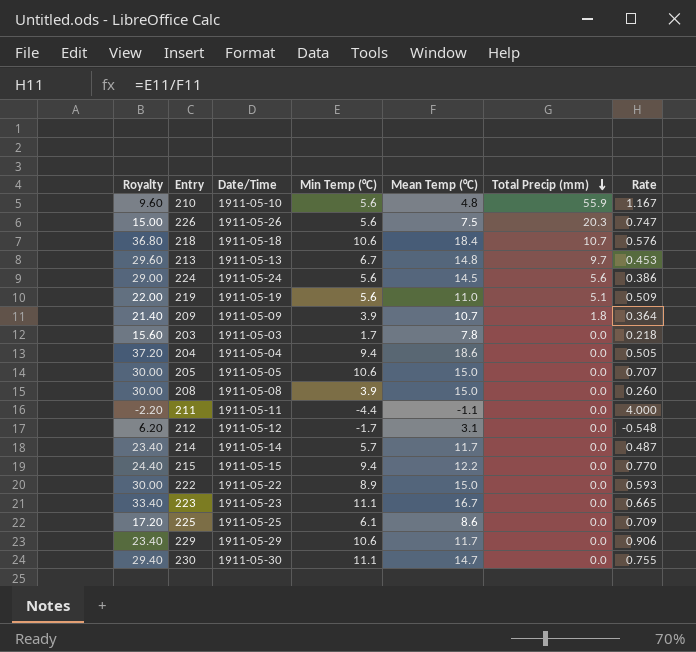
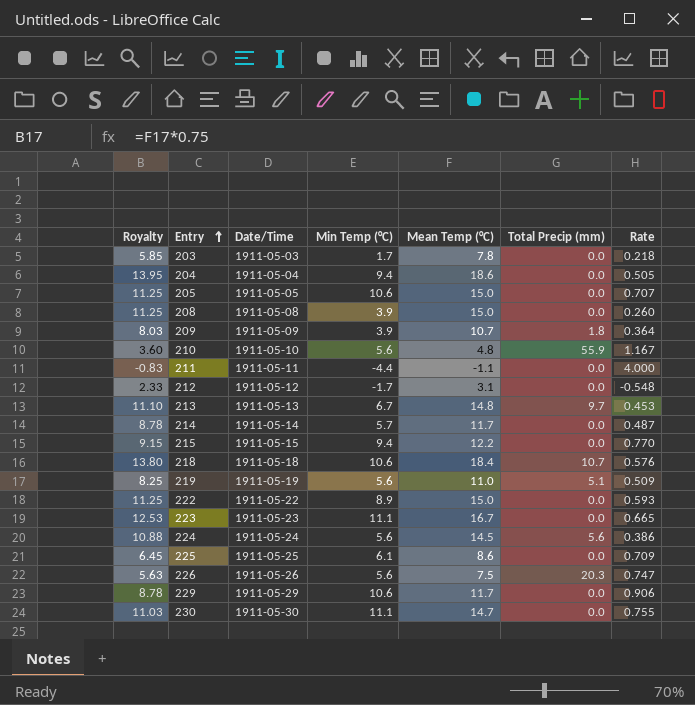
row order: Total Precip (mm) descending -> Entry ascending
column Royalty | formula: [Mean Temp (°C)] * 2 -> [Mean Temp (°C)] * 0.75

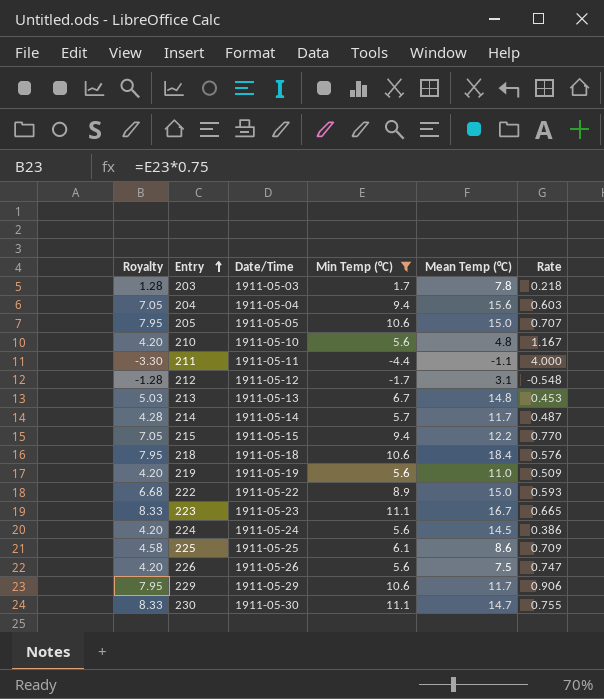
filter: none -> Min Temp (°C) != 3.9
column Total Precip (mm) | position: 6 -> none
column Royalty | formula: [Mean Temp (°C)] * 0.75 -> [Min Temp (°C)] * 0.75
204 | Mean Temp (°C): 18.6 -> 15.6
204 | Rate: 0.505 -> 0.603

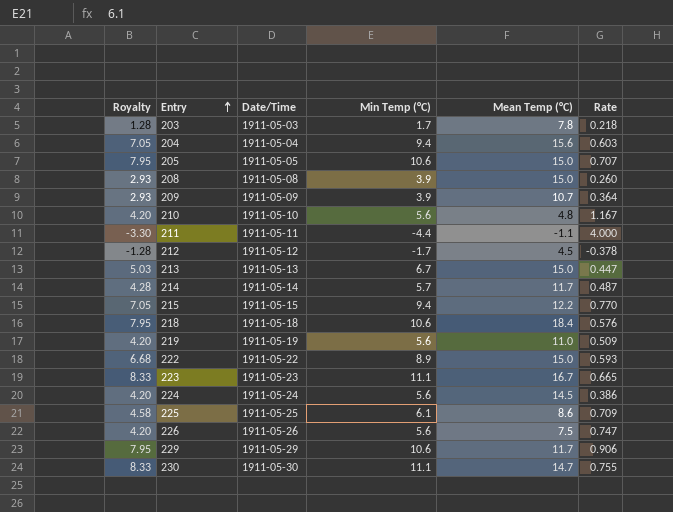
filter: Min Temp (°C) != 3.9 -> none
212 | Mean Temp (°C): 3.1 -> 4.5
212 | Rate: -0.548 -> -0.378
213 | Mean Temp (°C): 14.8 -> 15.0
213 | Rate: 0.453 -> 0.447

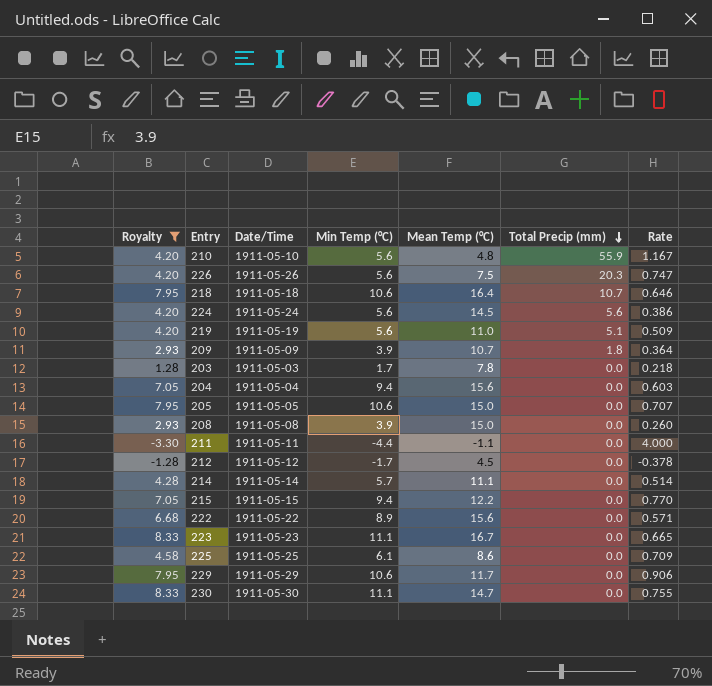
filter: none -> Royalty != 5.03
row order: Entry ascending -> Total Precip (mm) descending
column Total Precip (mm) | position: none -> 6
218 | Mean Temp (°C): 18.4 -> 16.4
218 | Rate: 0.576 -> 0.646
214 | Mean Temp (°C): 11.7 -> 11.1
214 | Rate: 0.487 -> 0.514
222 | Mean Temp (°C): 15.0 -> 15.6
222 | Rate: 0.593 -> 0.571

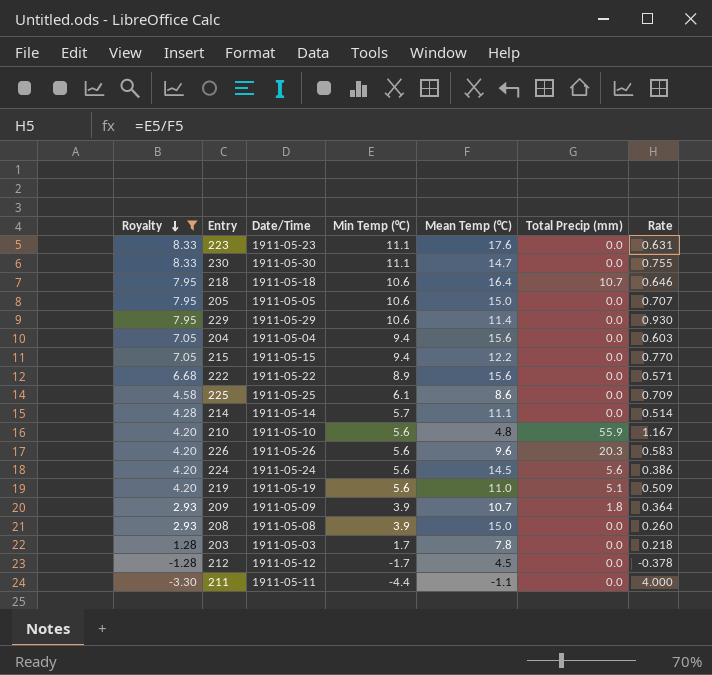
row order: Total Precip (mm) descending -> Royalty descending
223 | Mean Temp (°C): 16.7 -> 17.6
223 | Rate: 0.665 -> 0.631
229 | Mean Temp (°C): 11.7 -> 11.4
229 | Rate: 0.906 -> 0.930
226 | Mean Temp (°C): 7.5 -> 9.6
226 | Rate: 0.747 -> 0.583

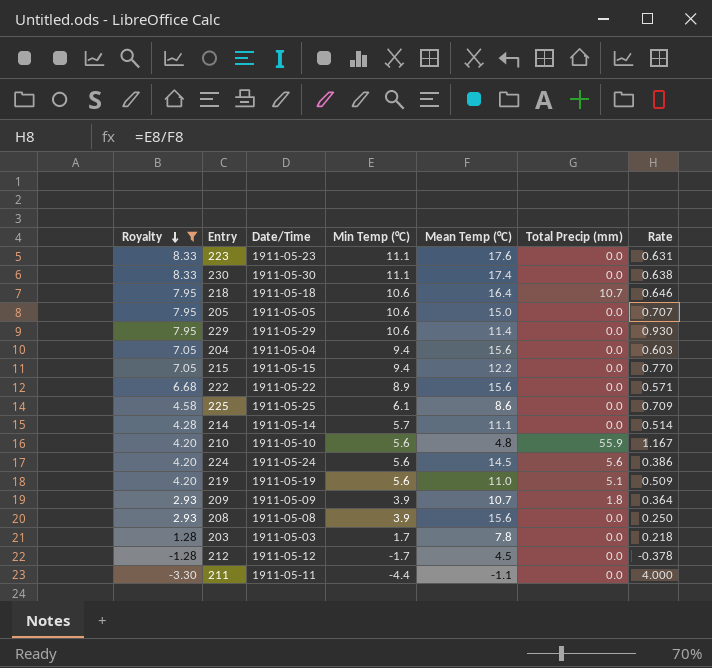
row 226: 4.20 | 1911-05-26 | 5.6 | 9.6 | 20.3 | 0.583 -> none
230 | Mean Temp (°C): 14.7 -> 17.4
230 | Rate: 0.755 -> 0.638
208 | Mean Temp (°C): 15.0 -> 15.6
208 | Rate: 0.260 -> 0.250

